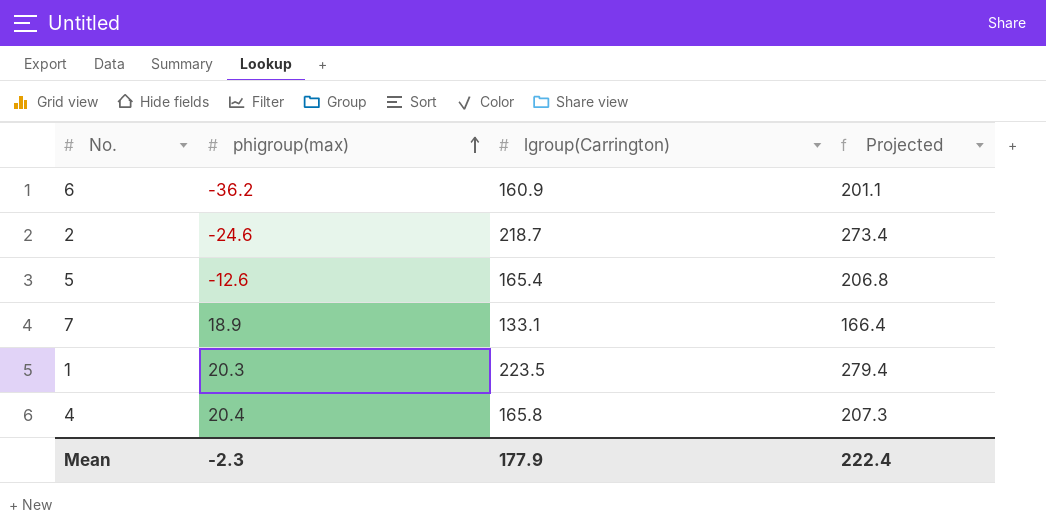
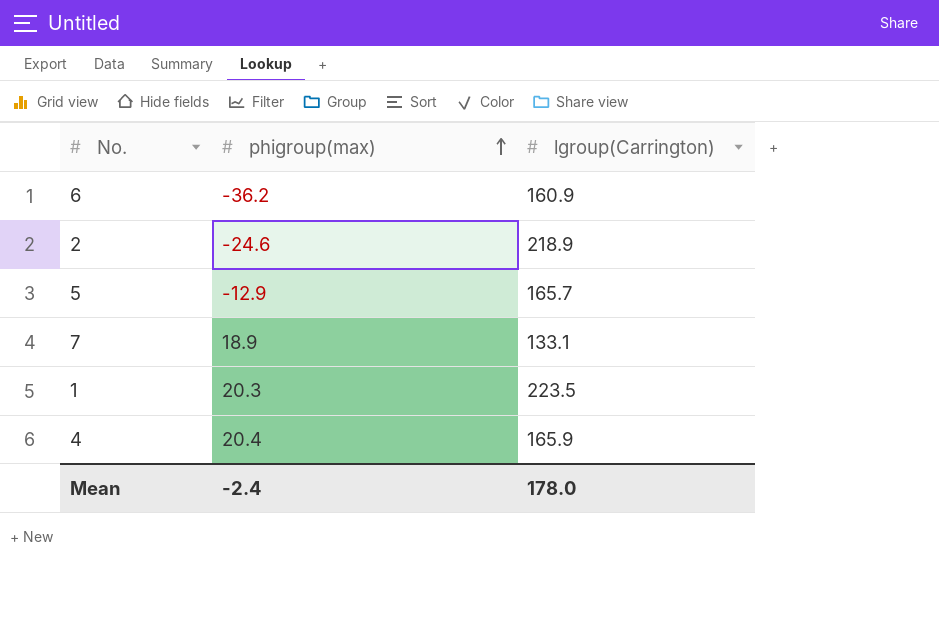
column Projected | formula: [lgroup(Carrington)] * 1.25 -> none
2 | lgroup(Carrington): 218.7 -> 218.9
5 | phigroup(max): -12.6 -> -12.9
5 | lgroup(Carrington): 165.4 -> 165.7
4 | lgroup(Carrington): 165.8 -> 165.9
Mean | phigroup(max): -2.3 -> -2.4
Mean | lgroup(Carrington): 177.9 -> 178.0

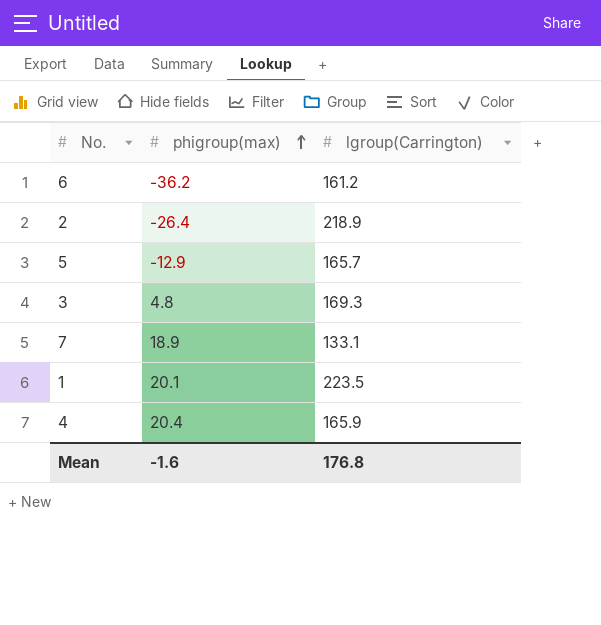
6 | lgroup(Carrington): 160.9 -> 161.2
2 | phigroup(max): -24.6 -> -26.4
row 3: none -> 4.8 | 169.3
1 | phigroup(max): 20.3 -> 20.1
Mean | phigroup(max): -2.4 -> -1.6
Mean | lgroup(Carrington): 178.0 -> 176.8

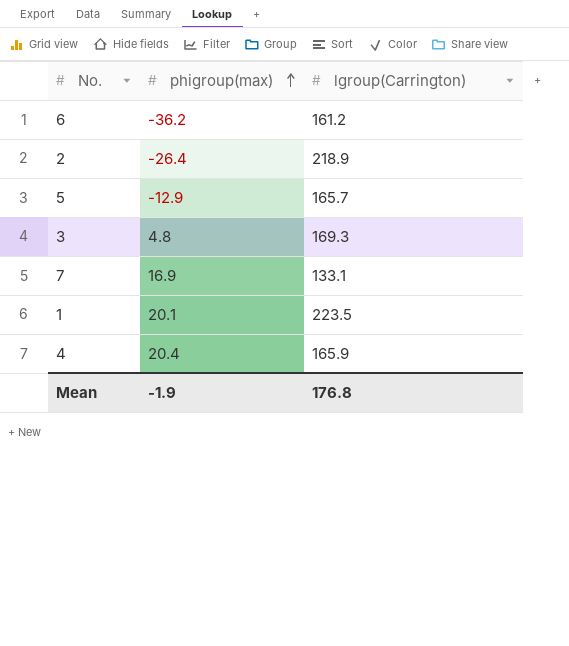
7 | phigroup(max): 18.9 -> 16.9
Mean | phigroup(max): -1.6 -> -1.9

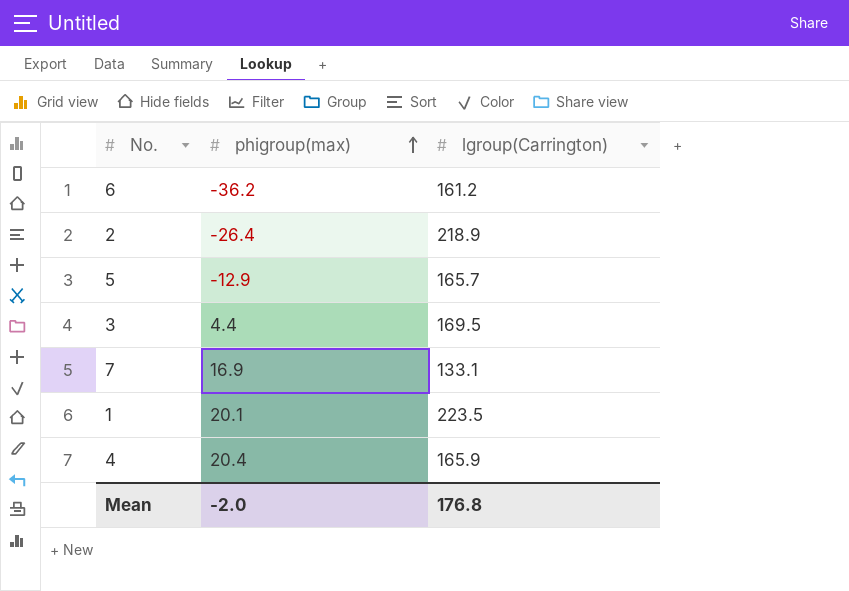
3 | phigroup(max): 4.8 -> 4.4
3 | lgroup(Carrington): 169.3 -> 169.5
Mean | phigroup(max): -1.9 -> -2.0

